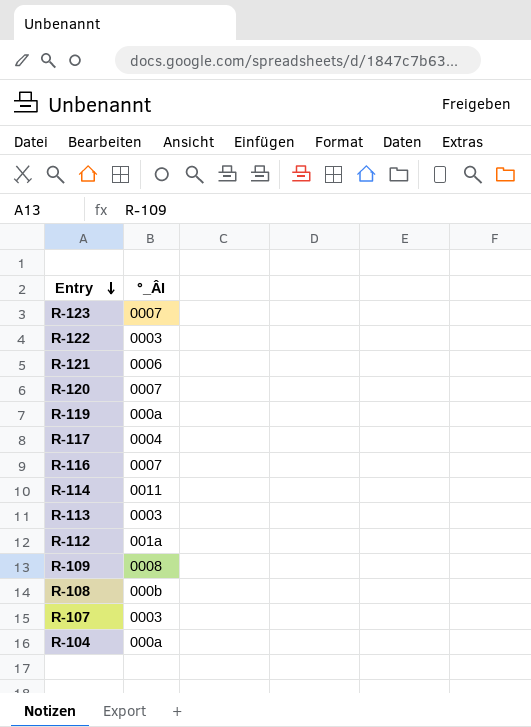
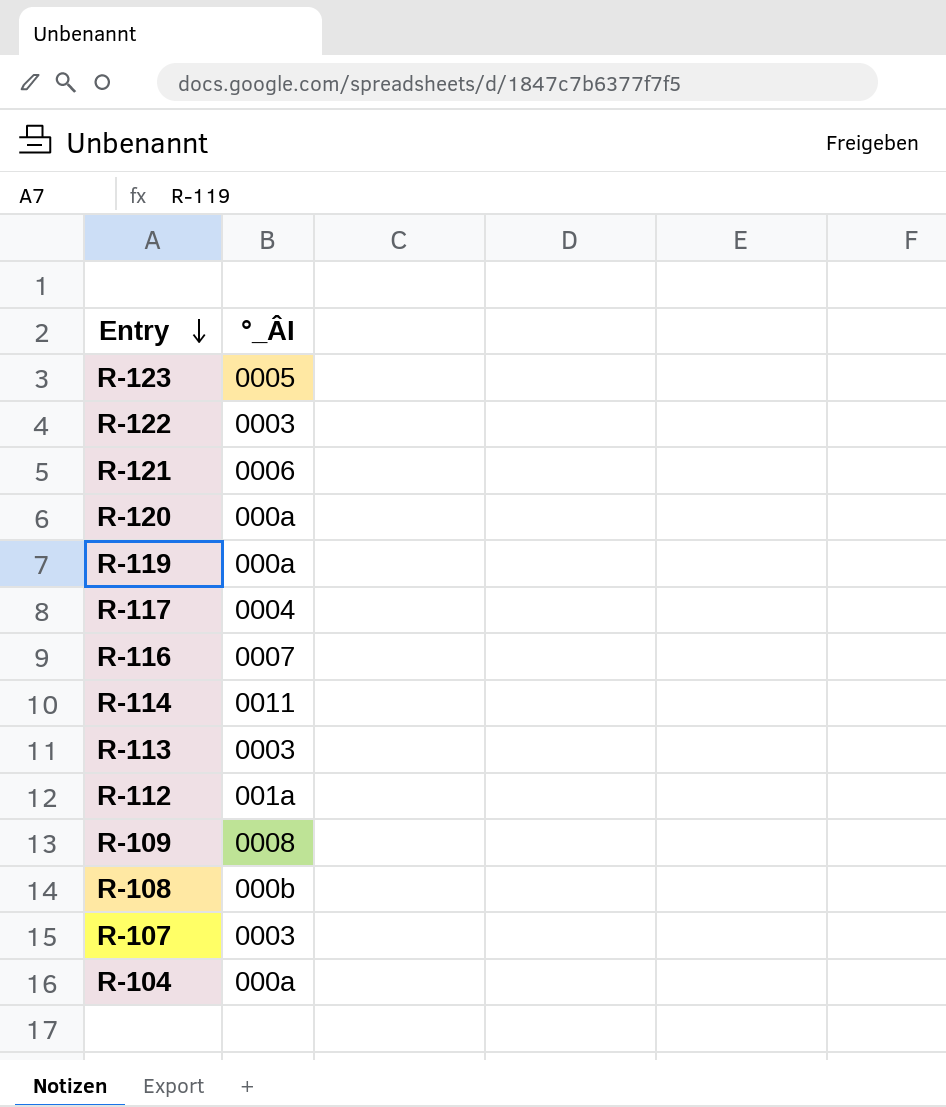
R-123 | °_ÂI: 0007 -> 0005
R-120 | °_ÂI: 0007 -> 000a

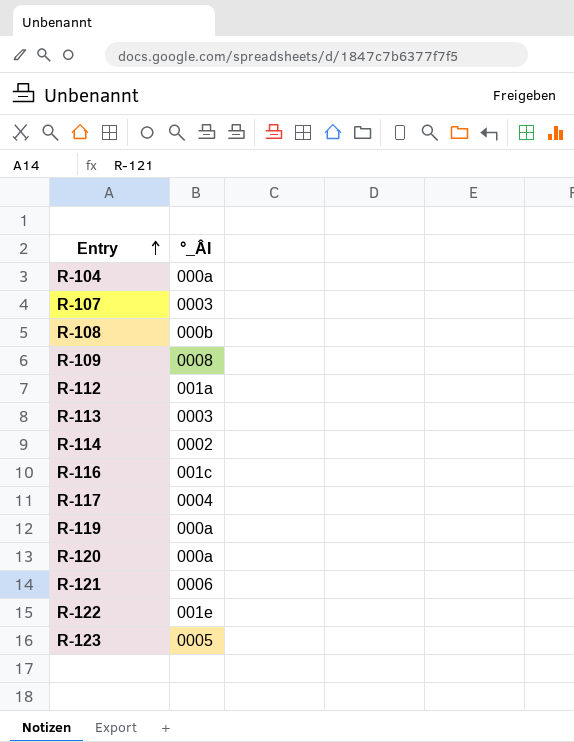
row order: Entry descending -> Entry ascending
R-114 | °_ÂI: 0011 -> 0002
R-116 | °_ÂI: 0007 -> 001c
R-122 | °_ÂI: 0003 -> 001e

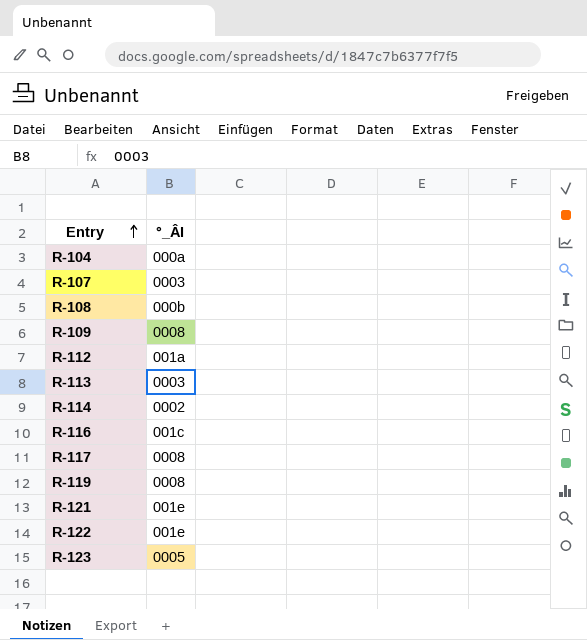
row R-120: 000a -> none
R-117 | °_ÂI: 0004 -> 0008
R-119 | °_ÂI: 000a -> 0008
R-121 | °_ÂI: 0006 -> 001e

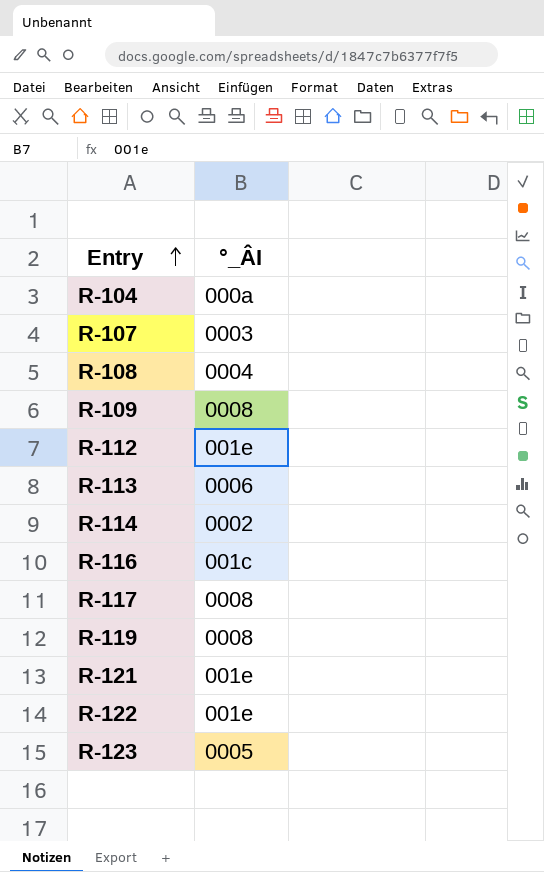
R-108 | °_ÂI: 000b -> 0004
R-112 | °_ÂI: 001a -> 001e
R-113 | °_ÂI: 0003 -> 0006

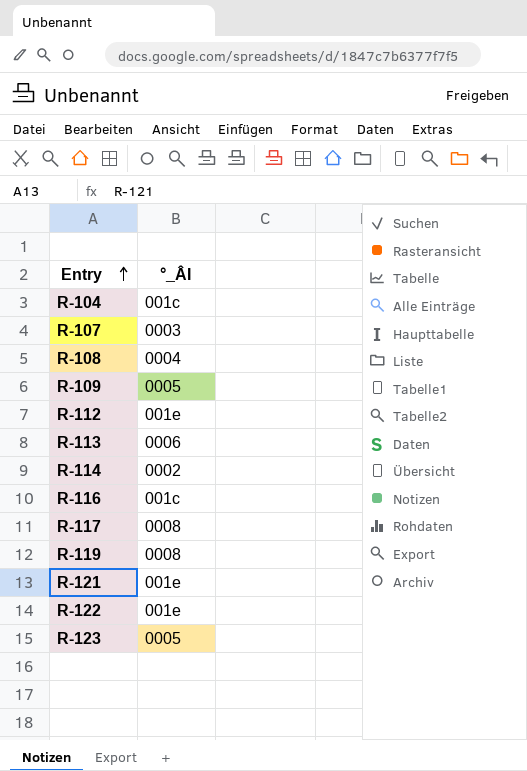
R-104 | °_ÂI: 000a -> 001c
R-109 | °_ÂI: 0008 -> 0005

